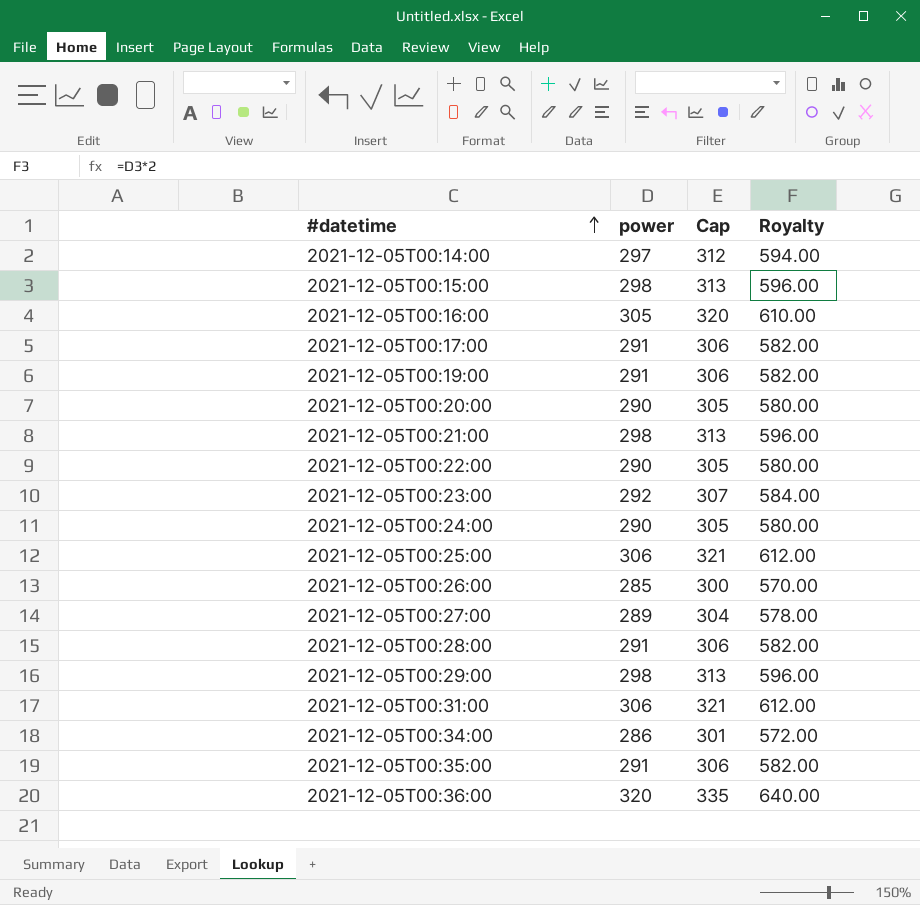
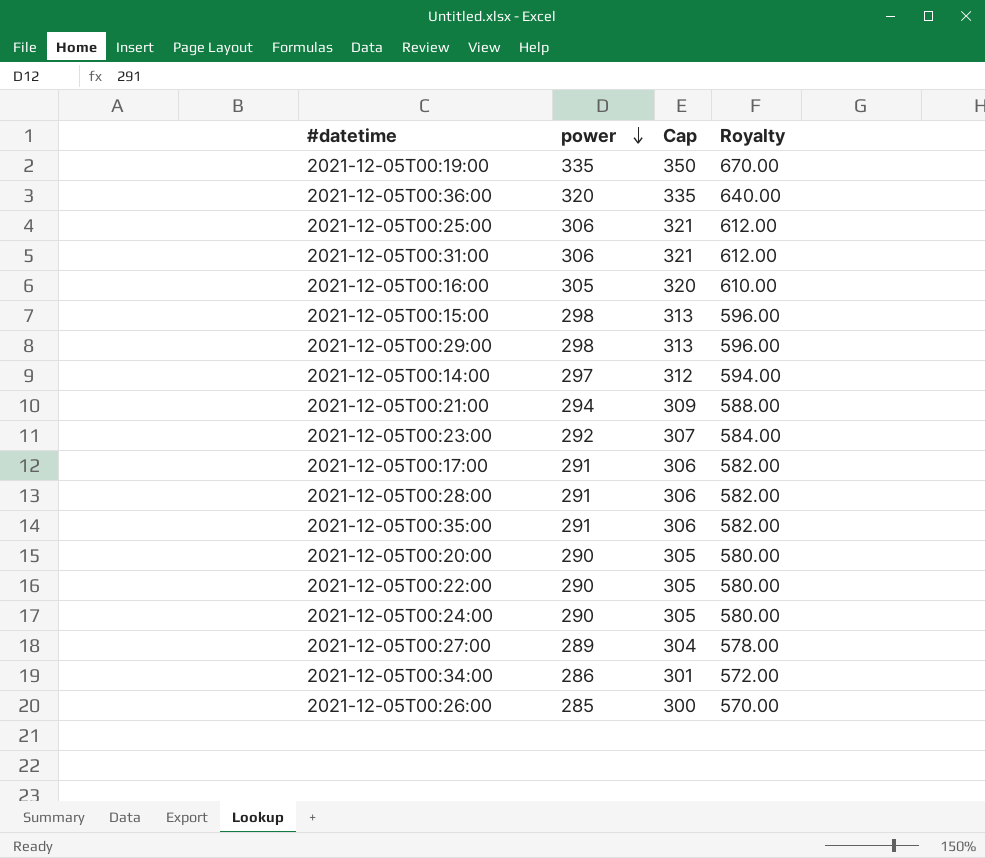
row order: #datetime ascending -> power descending
2021-12-05T00:19:00 | power: 291 -> 335
2021-12-05T00:19:00 | Cap: 306 -> 350
2021-12-05T00:19:00 | Royalty: 582.00 -> 670.00
2021-12-05T00:21:00 | power: 298 -> 294
2021-12-05T00:21:00 | Cap: 313 -> 309
2021-12-05T00:21:00 | Royalty: 596.00 -> 588.00

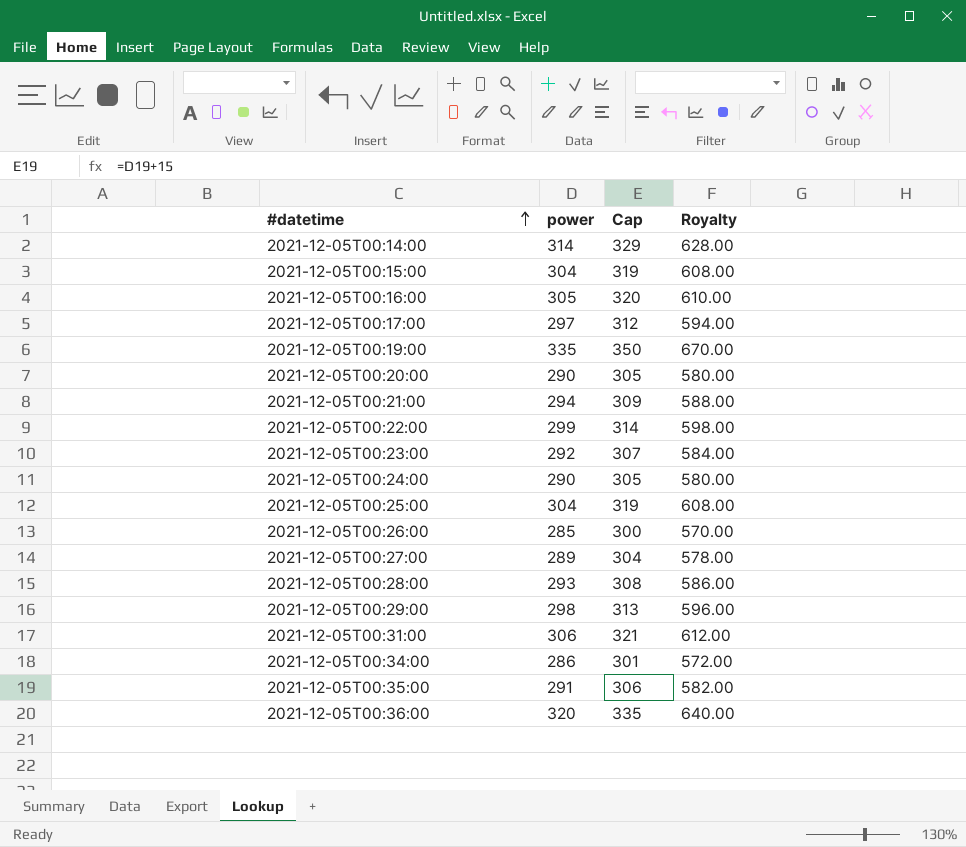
row order: power descending -> #datetime ascending
2021-12-05T00:14:00 | power: 297 -> 314
2021-12-05T00:14:00 | Cap: 312 -> 329
2021-12-05T00:14:00 | Royalty: 594.00 -> 628.00
2021-12-05T00:15:00 | power: 298 -> 304
2021-12-05T00:15:00 | Cap: 313 -> 319
2021-12-05T00:15:00 | Royalty: 596.00 -> 608.00
2021-12-05T00:17:00 | power: 291 -> 297
2021-12-05T00:17:00 | Cap: 306 -> 312
2021-12-05T00:17:00 | Royalty: 582.00 -> 594.00
2021-12-05T00:22:00 | power: 290 -> 299
2021-12-05T00:22:00 | Cap: 305 -> 314
2021-12-05T00:22:00 | Royalty: 580.00 -> 598.00
2021-12-05T00:25:00 | power: 306 -> 304
2021-12-05T00:25:00 | Cap: 321 -> 319
2021-12-05T00:25:00 | Royalty: 612.00 -> 608.00
2021-12-05T00:28:00 | power: 291 -> 293
2021-12-05T00:28:00 | Cap: 306 -> 308
2021-12-05T00:28:00 | Royalty: 582.00 -> 586.00

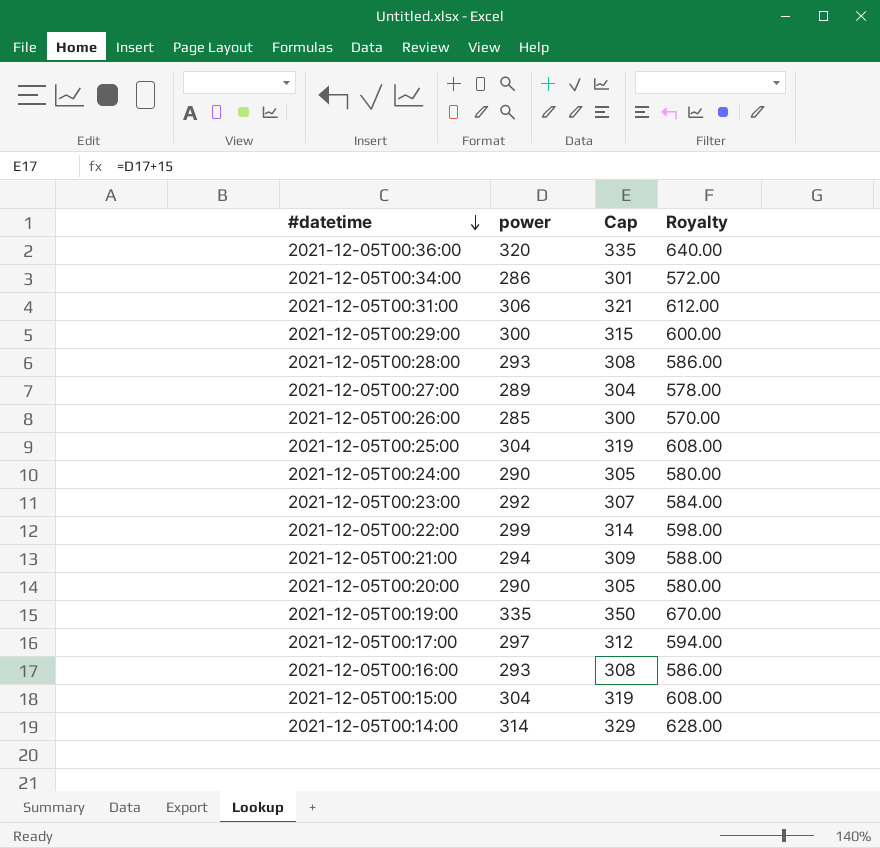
row order: #datetime ascending -> #datetime descending
row 2021-12-05T00:35:00: 291 | 306 | 582.00 -> none
2021-12-05T00:29:00 | power: 298 -> 300
2021-12-05T00:29:00 | Cap: 313 -> 315
2021-12-05T00:29:00 | Royalty: 596.00 -> 600.00
2021-12-05T00:16:00 | power: 305 -> 293
2021-12-05T00:16:00 | Cap: 320 -> 308
2021-12-05T00:16:00 | Royalty: 610.00 -> 586.00

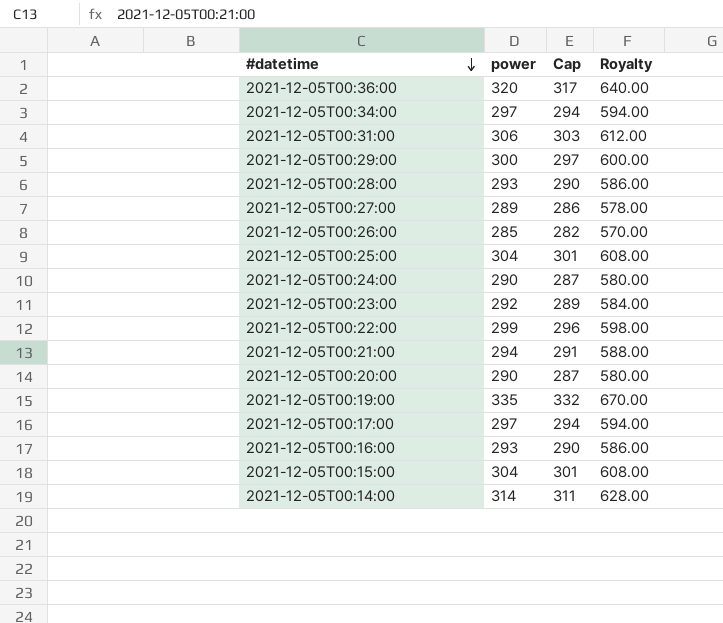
column Cap | formula: [power] + 15 -> [power] - 3
2021-12-05T00:34:00 | power: 286 -> 297
2021-12-05T00:34:00 | Royalty: 572.00 -> 594.00

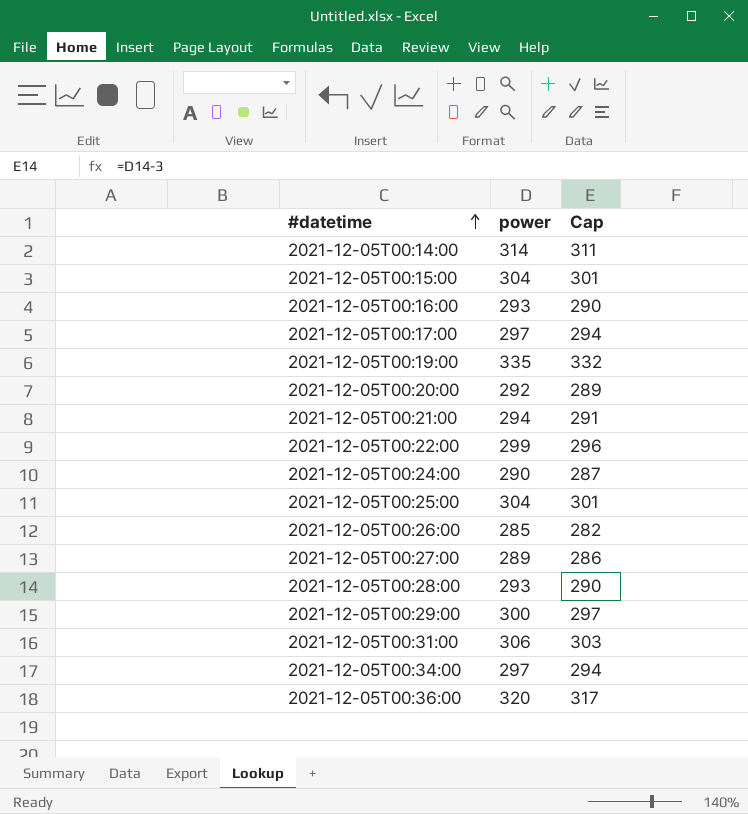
row order: #datetime descending -> #datetime ascending
column Royalty | formula: [power] * 2 -> none
row 2021-12-05T00:23:00: 292 | 289 | 584.00 -> none
2021-12-05T00:20:00 | power: 290 -> 292
2021-12-05T00:20:00 | Cap: 287 -> 289

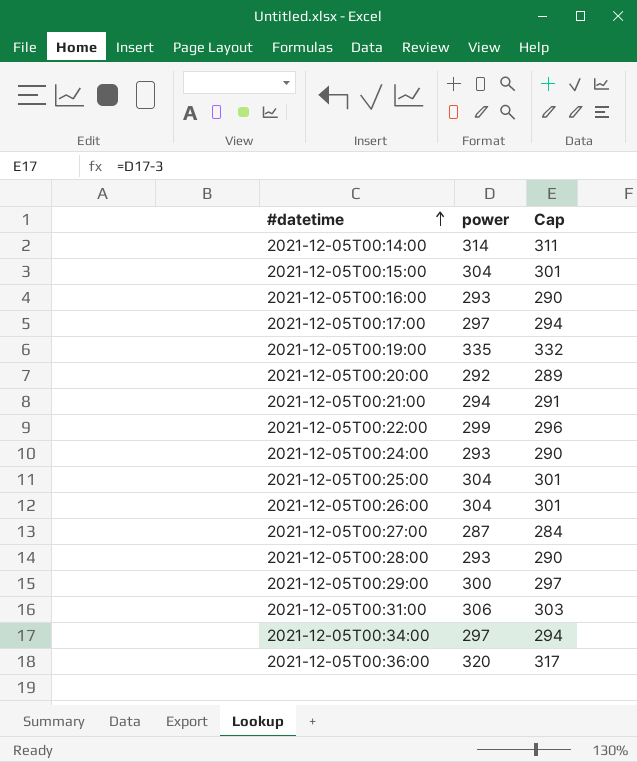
2021-12-05T00:24:00 | power: 290 -> 293
2021-12-05T00:24:00 | Cap: 287 -> 290
2021-12-05T00:26:00 | power: 285 -> 304
2021-12-05T00:26:00 | Cap: 282 -> 301
2021-12-05T00:27:00 | power: 289 -> 287
2021-12-05T00:27:00 | Cap: 286 -> 284

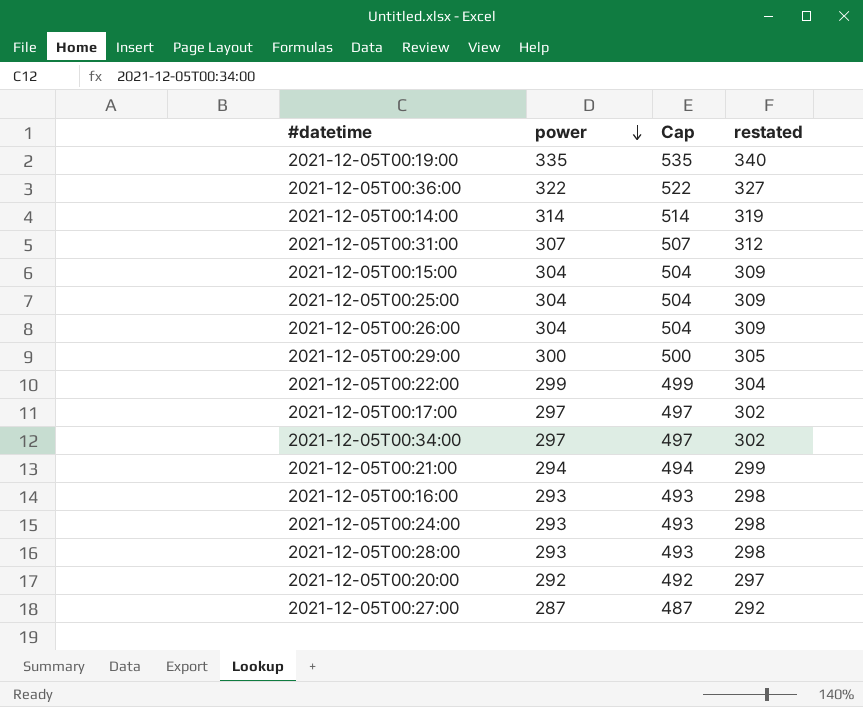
row order: #datetime ascending -> power descending
column Cap | formula: [power] - 3 -> [power] + 200
column restated | formula: none -> [power] + 5
2021-12-05T00:36:00 | power: 320 -> 322
2021-12-05T00:31:00 | power: 306 -> 307

